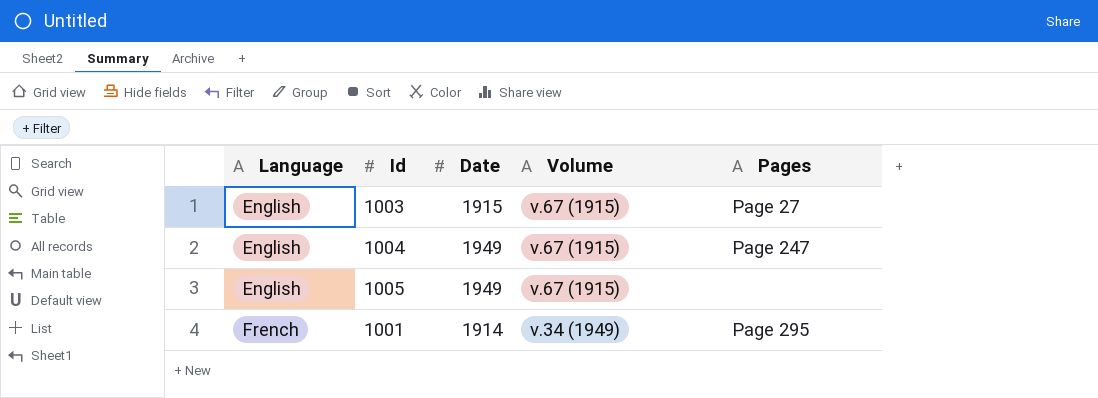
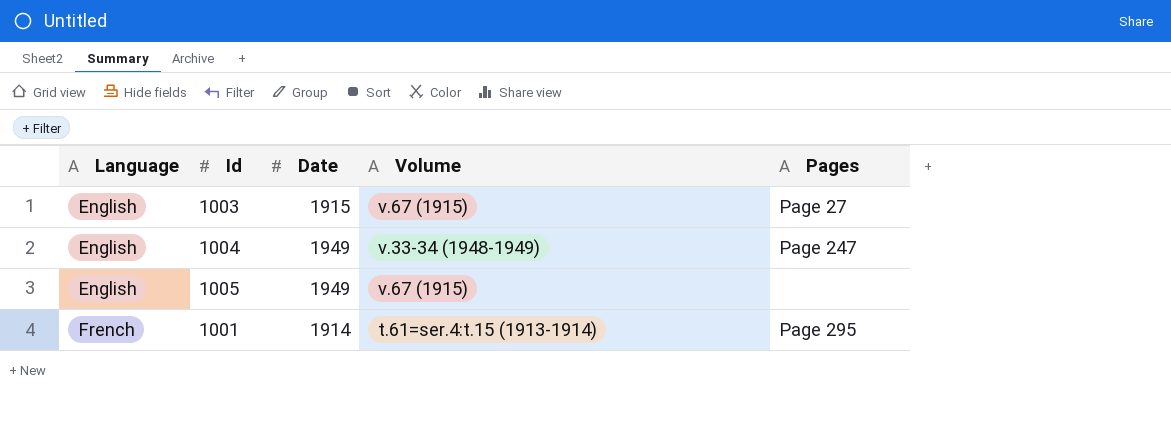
1004 | Volume: v.67 (1915) -> v.33-34 (1948-1949)
1001 | Volume: v.34 (1949) -> t.61=ser.4:t.15 (1913-1914)

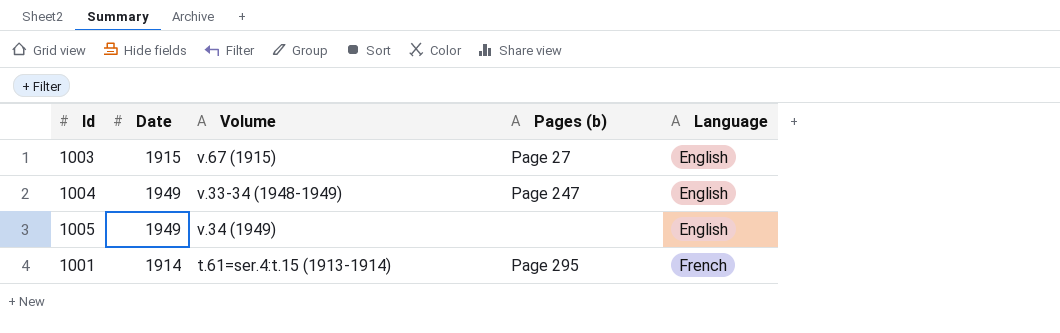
column name: Pages -> Pages (b)
column Language | position: 1 -> 5
1005 | Volume: v.67 (1915) -> v.34 (1949)

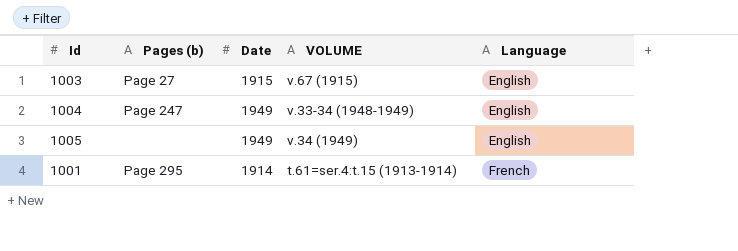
column Pages (b) | position: 4 -> 2
column name: Volume -> VOLUME

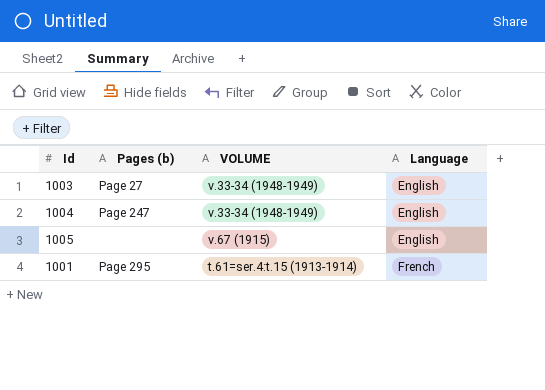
column Date | position: 3 -> none
1003 | VOLUME: v.67 (1915) -> v.33-34 (1948-1949)
1005 | VOLUME: v.34 (1949) -> v.67 (1915)

